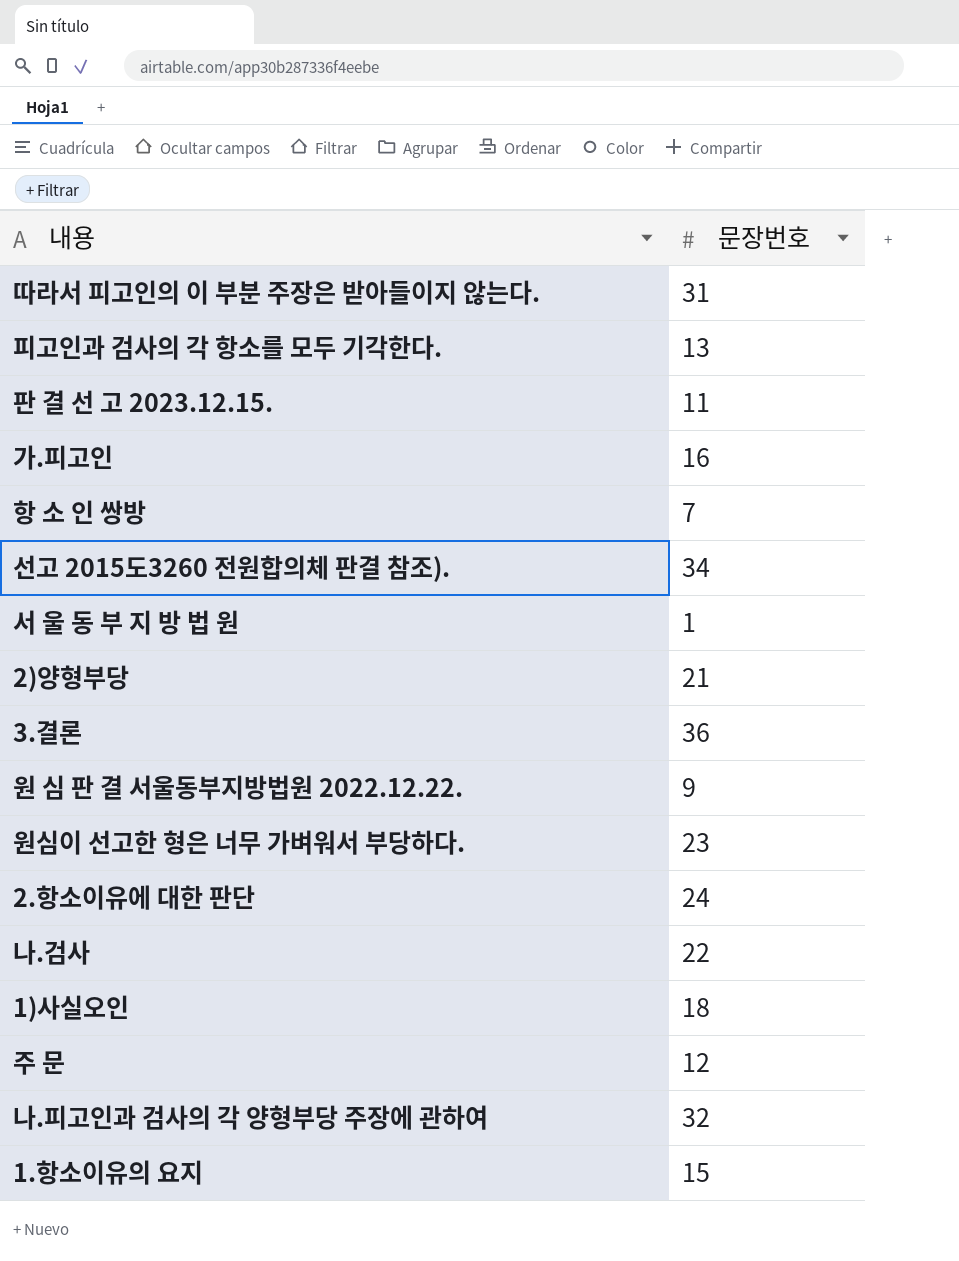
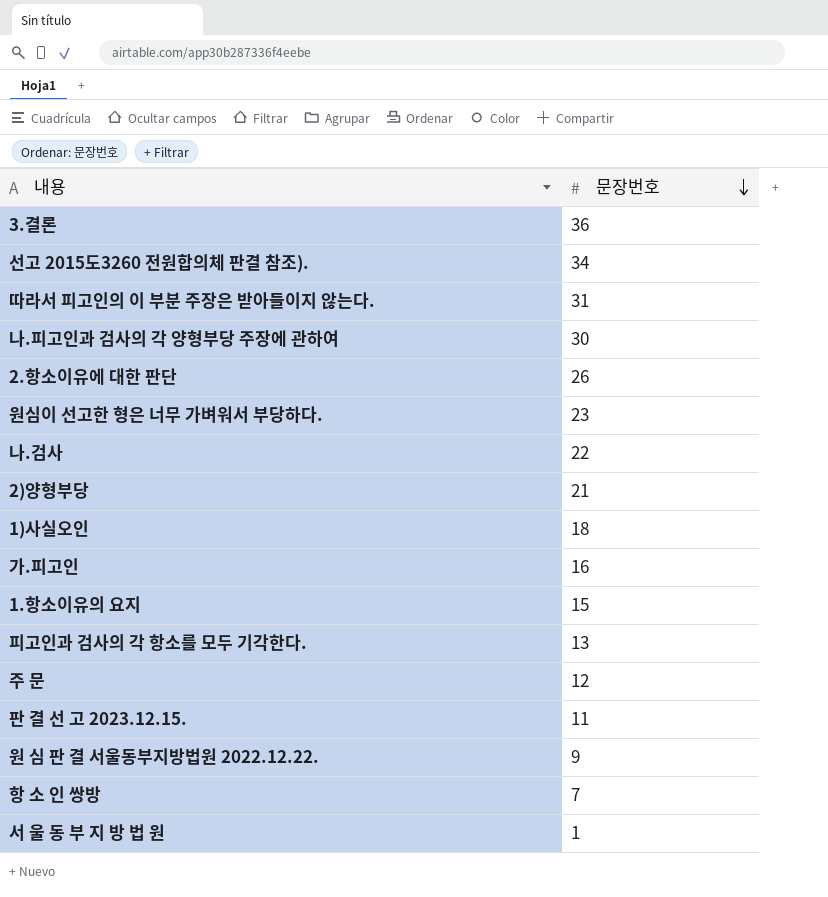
row order: none -> 문장번호 descending
나.피고인과 검사의 각 양형부당 주장에 관하여 | 문장번호: 32 -> 30
2.항소이유에 대한 판단 | 문장번호: 24 -> 26

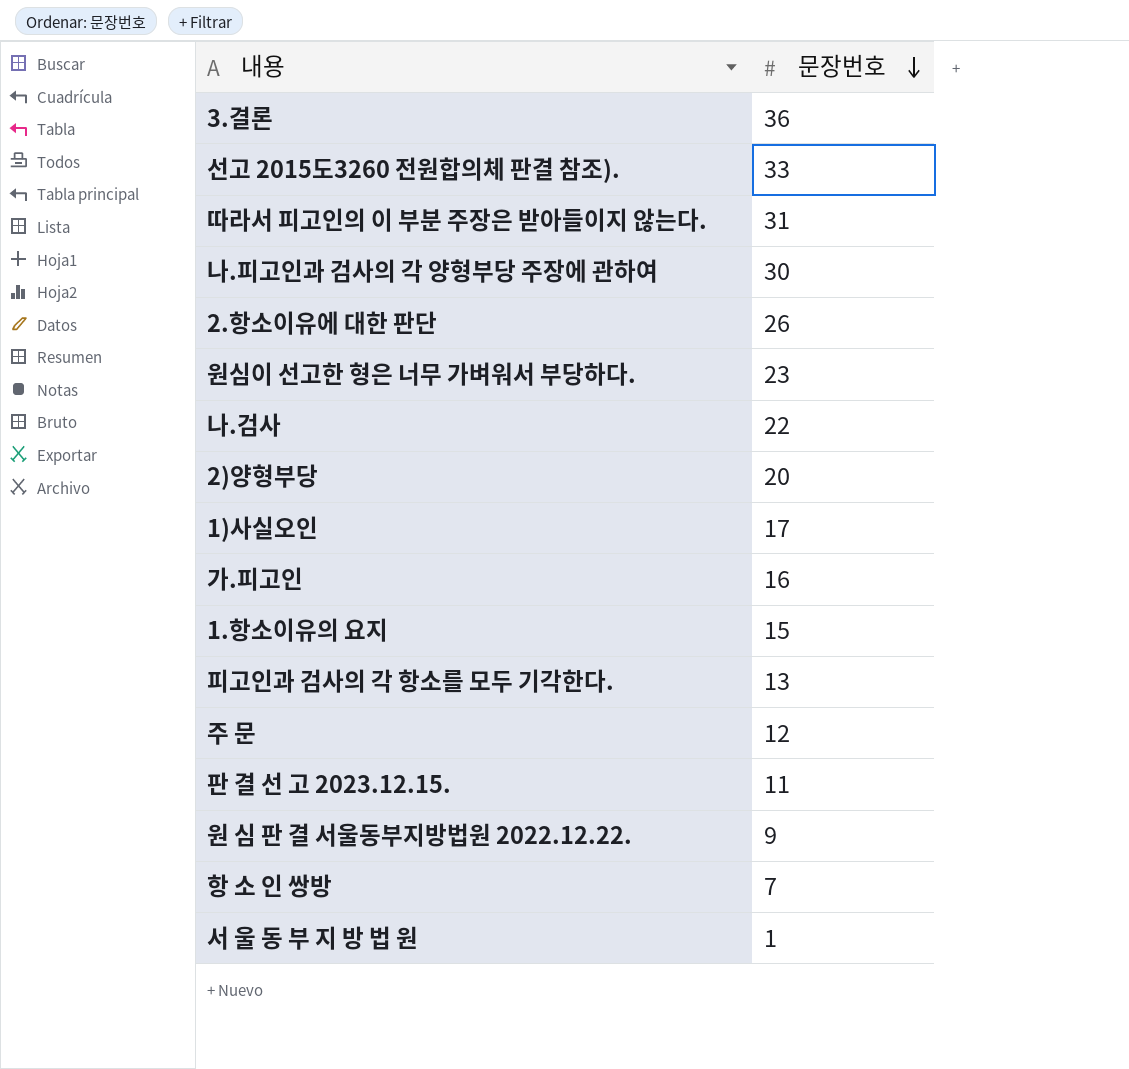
선고 2015도3260 전원합의체 판결 참조). | 문장번호: 34 -> 33
2)양형부당 | 문장번호: 21 -> 20
1)사실오인 | 문장번호: 18 -> 17

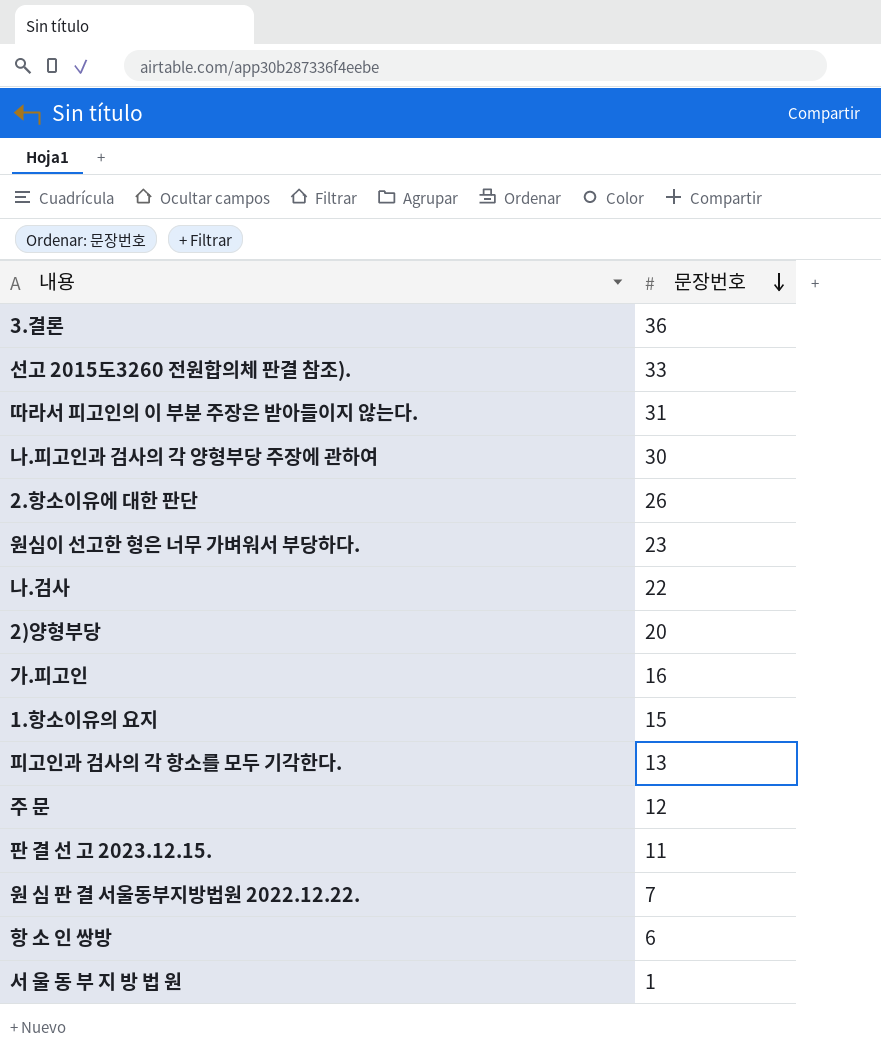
row 1)사실오인: 17 -> none
원 심 판 결 서울동부지방법원 2022.12.22. | 문장번호: 9 -> 7
항 소 인 쌍방 | 문장번호: 7 -> 6

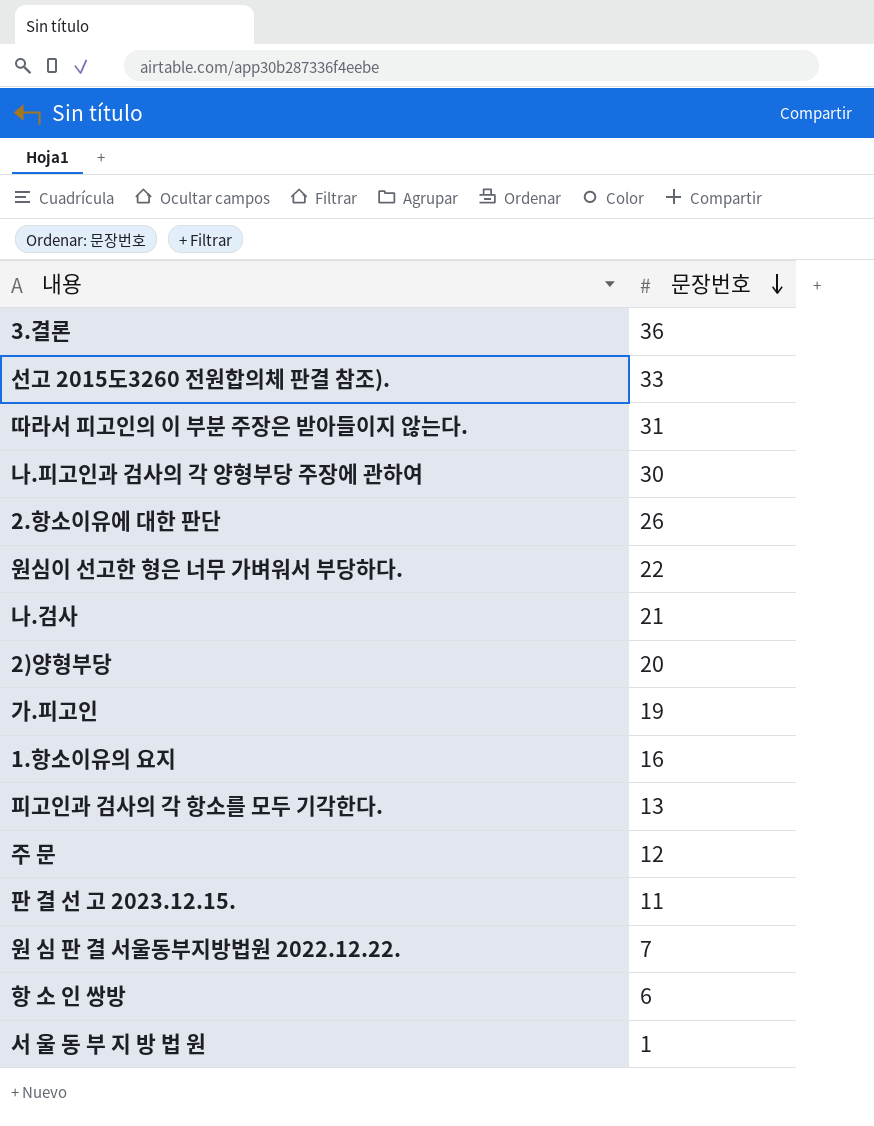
원심이 선고한 형은 너무 가벼워서 부당하다. | 문장번호: 23 -> 22
나.검사 | 문장번호: 22 -> 21
가.피고인 | 문장번호: 16 -> 19
1.항소이유의 요지 | 문장번호: 15 -> 16

